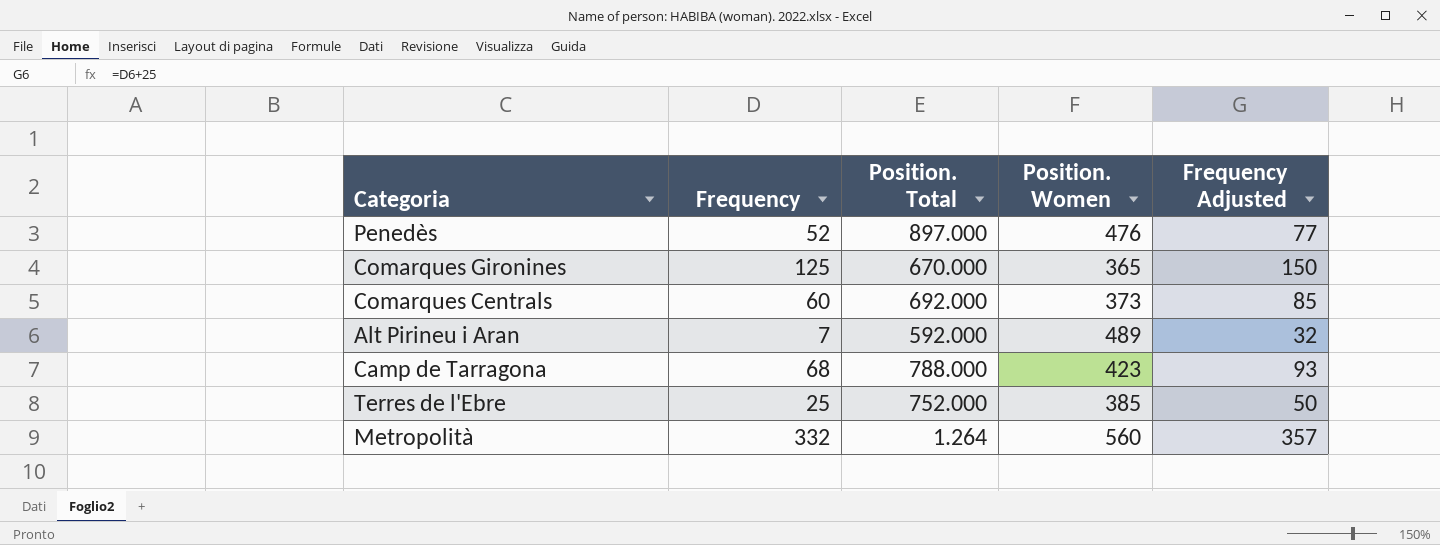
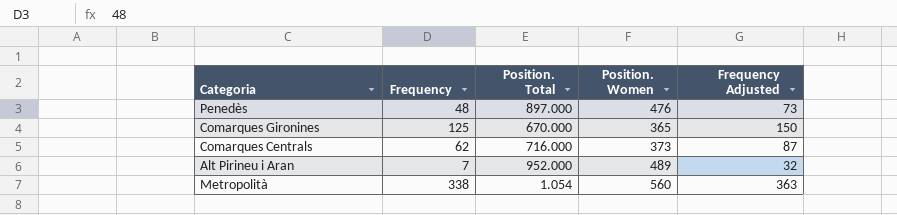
row Camp de Tarragona: 68 | 788.000 | 423 | 93 -> none
row Terres de l'Ebre: 25 | 752.000 | 385 | 50 -> none
Penedès | Frequency: 52 -> 48
Penedès | Frequency Adjusted: 77 -> 73
Comarques Centrals | Frequency: 60 -> 62
Comarques Centrals | Position. Total: 692.000 -> 716.000
Comarques Centrals | Frequency Adjusted: 85 -> 87
Alt Pirineu i Aran | Position. Total: 592.000 -> 952.000
Metropolità | Frequency: 332 -> 338
Metropolità | Position. Total: 1.264 -> 1.054
Metropolità | Frequency Adjusted: 357 -> 363

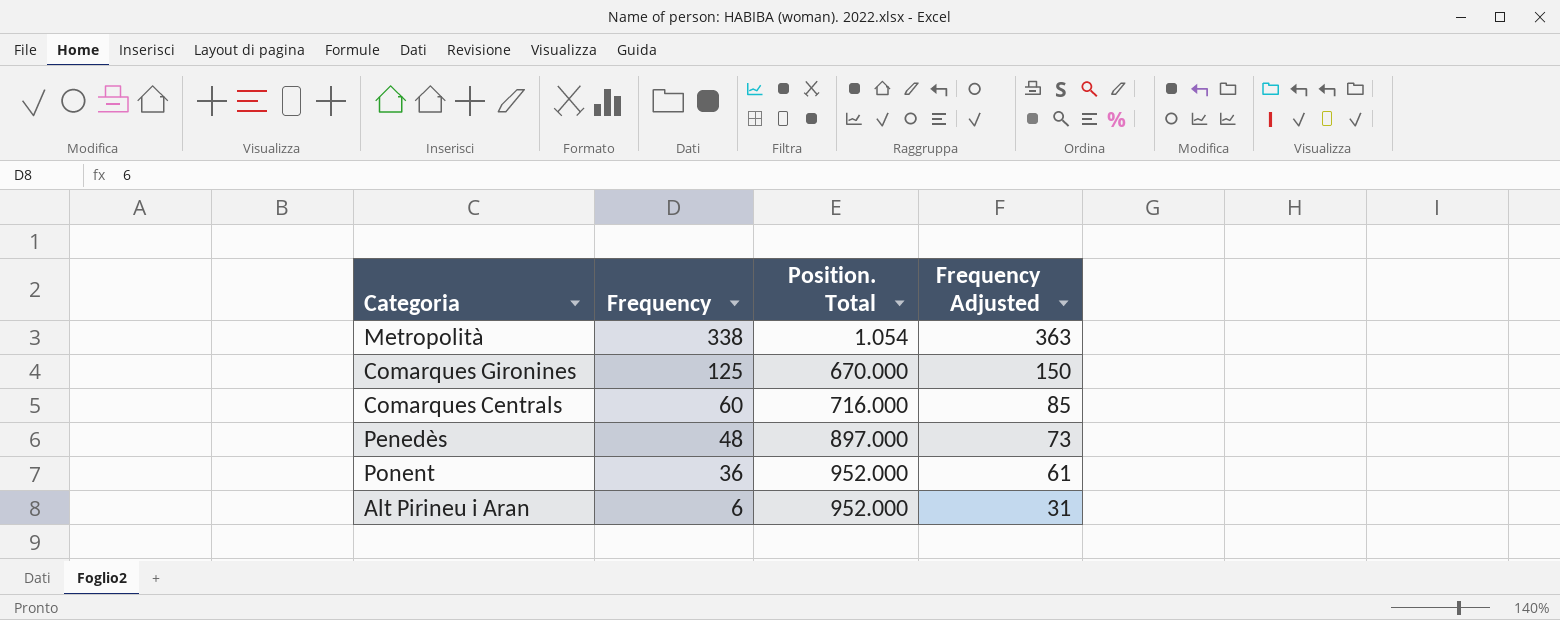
row order: none -> Frequency descending
column Position. Women | position: 4 -> none
Comarques Centrals | Frequency: 62 -> 60
Comarques Centrals | Frequency Adjusted: 87 -> 85
row Ponent: none -> 36 | 952.000 | 61
Alt Pirineu i Aran | Frequency: 7 -> 6
Alt Pirineu i Aran | Frequency Adjusted: 32 -> 31

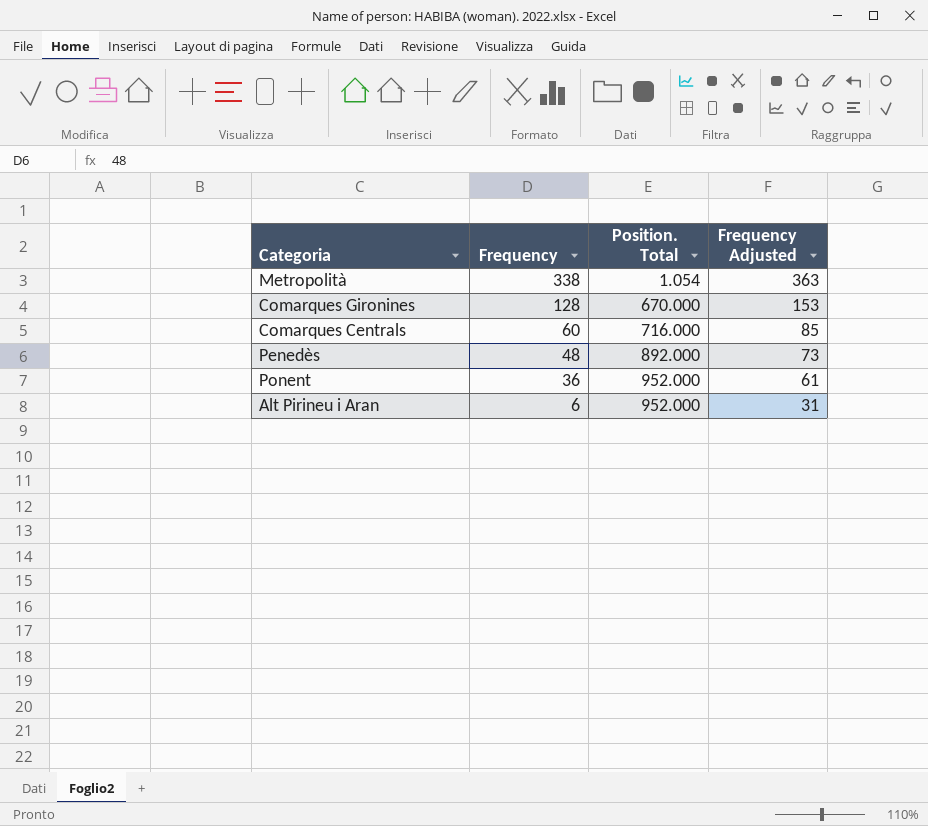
Comarques Gironines | Frequency: 125 -> 128
Comarques Gironines | Frequency Adjusted: 150 -> 153
Penedès | Position. Total: 897.000 -> 892.000

